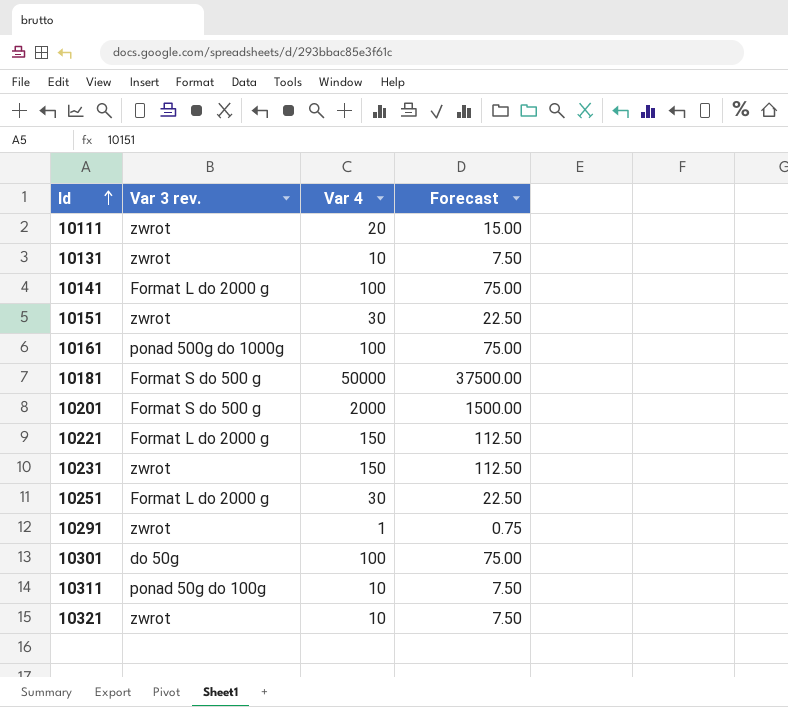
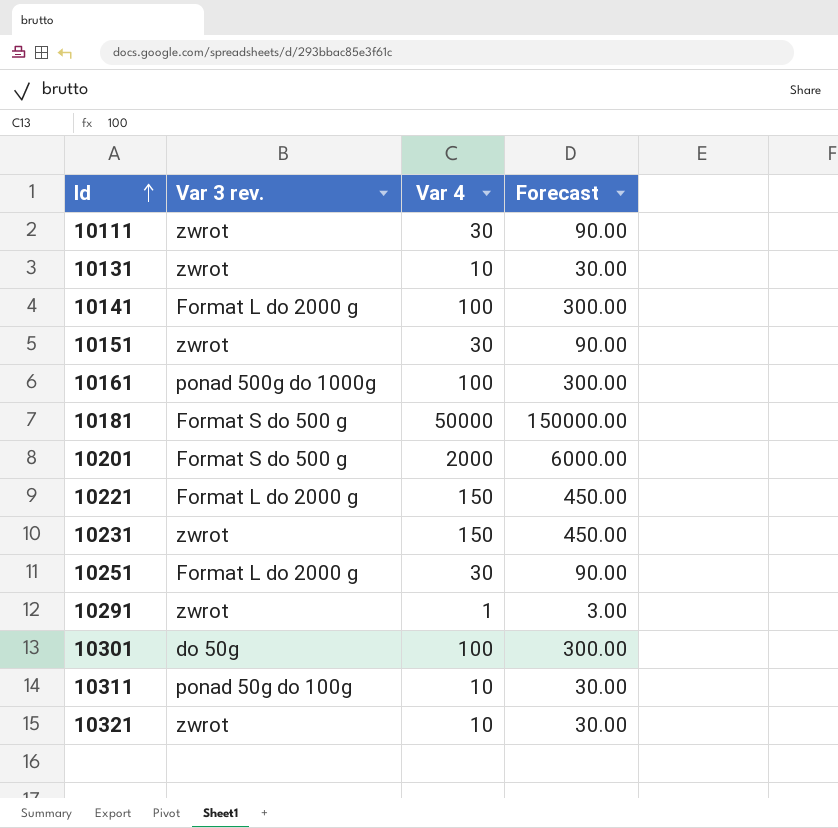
column Forecast | formula: [Var 4] * 0.75 -> [Var 4] * 3
10111 | Var 4: 20 -> 30

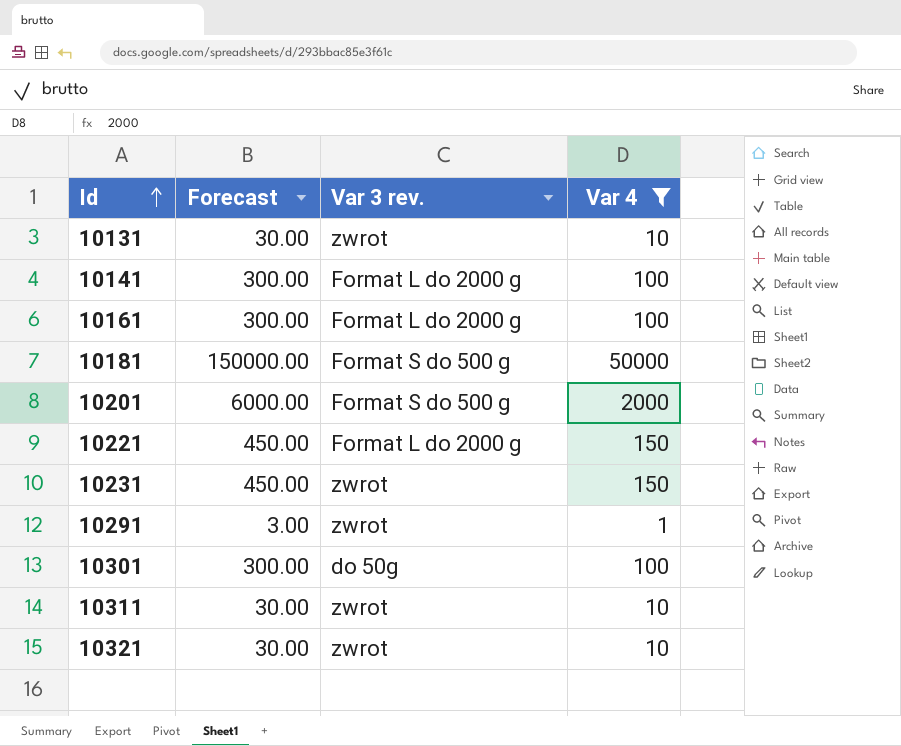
filter: none -> Var 4 != 30
column Forecast | position: 4 -> 2
10161 | Var 3 rev.: ponad 500g do 1000g -> Format L do 2000 g
10311 | Var 3 rev.: ponad 50g do 100g -> zwrot

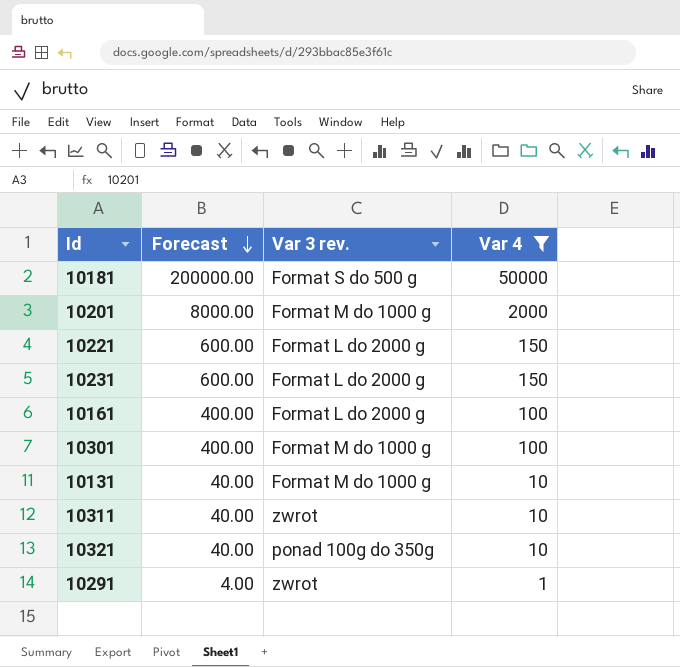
row order: Id ascending -> Forecast descending
column Forecast | formula: [Var 4] * 3 -> [Var 4] * 4
row 10141: 300.00 | Format L do 2000 g | 100 -> none
10201 | Var 3 rev.: Format S do 500 g -> Format M do 1000 g
10231 | Var 3 rev.: zwrot -> Format L do 2000 g
10301 | Var 3 rev.: do 50g -> Format M do 1000 g
10131 | Var 3 rev.: zwrot -> Format M do 1000 g
10321 | Var 3 rev.: zwrot -> ponad 100g do 350g

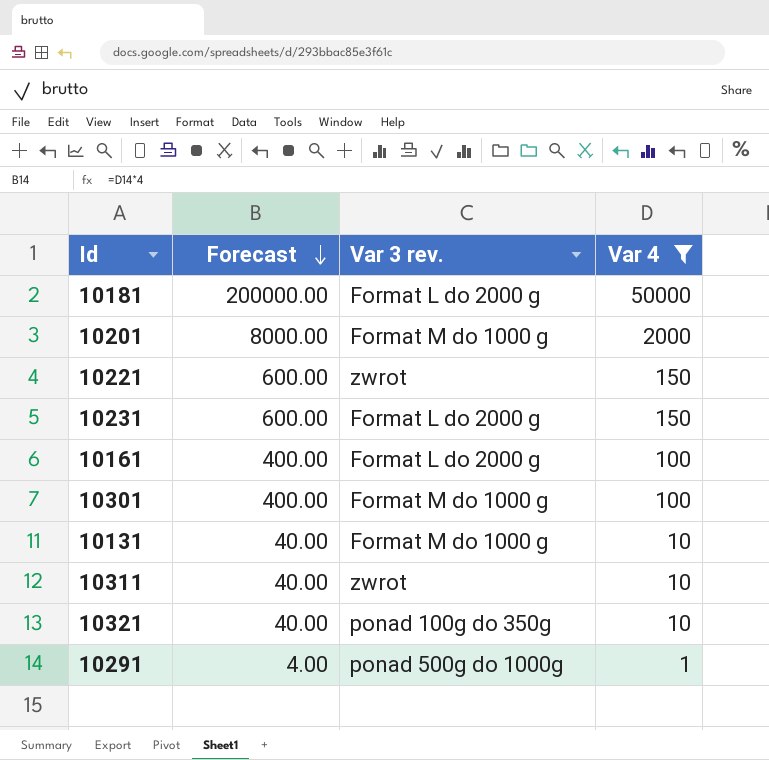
10181 | Var 3 rev.: Format S do 500 g -> Format L do 2000 g
10221 | Var 3 rev.: Format L do 2000 g -> zwrot
10291 | Var 3 rev.: zwrot -> ponad 500g do 1000g

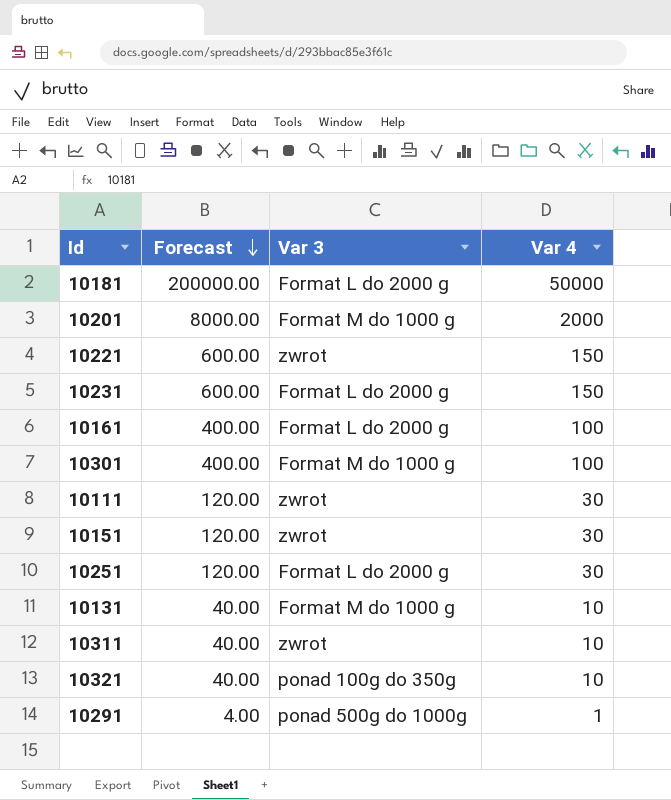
filter: Var 4 != 30 -> none
column name: Var 3 rev. -> Var 3

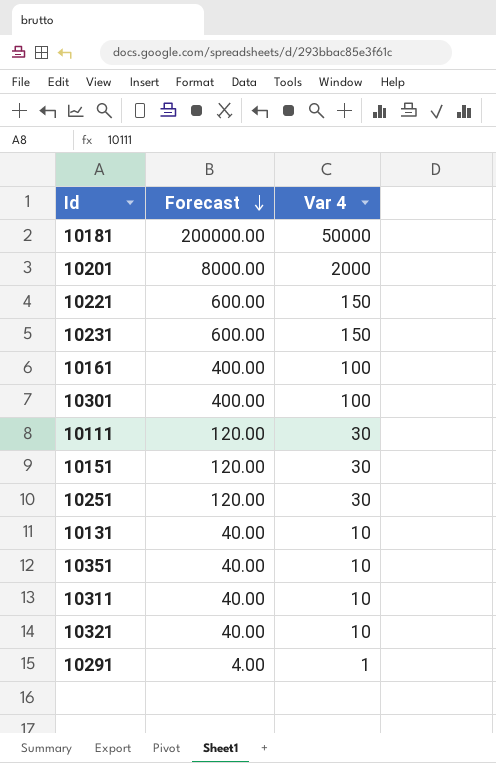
column Var 3 | position: 3 -> none
row 10351: none -> 40.00 | 10

